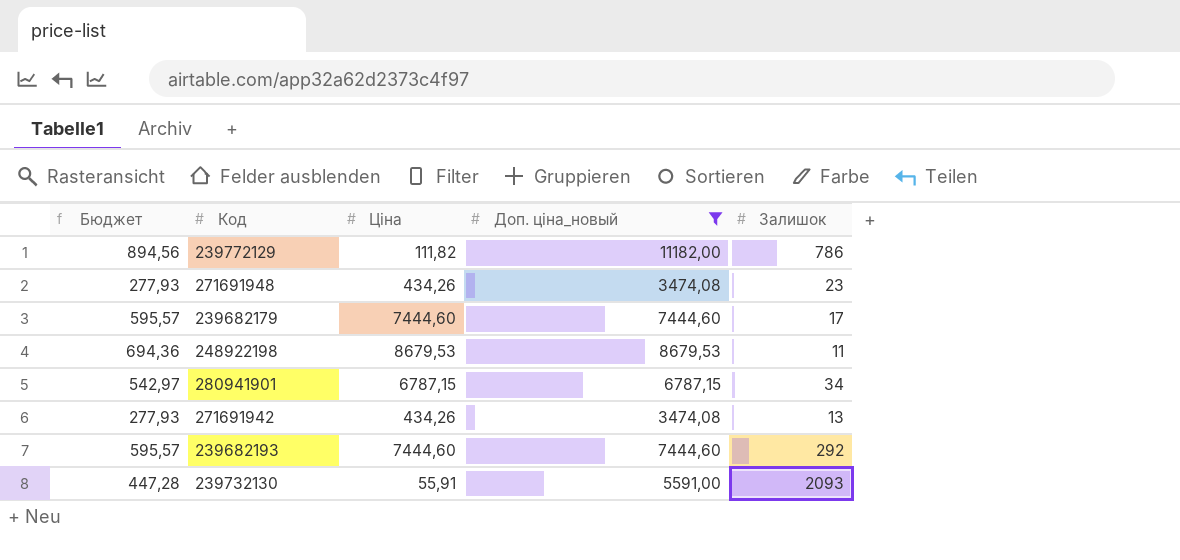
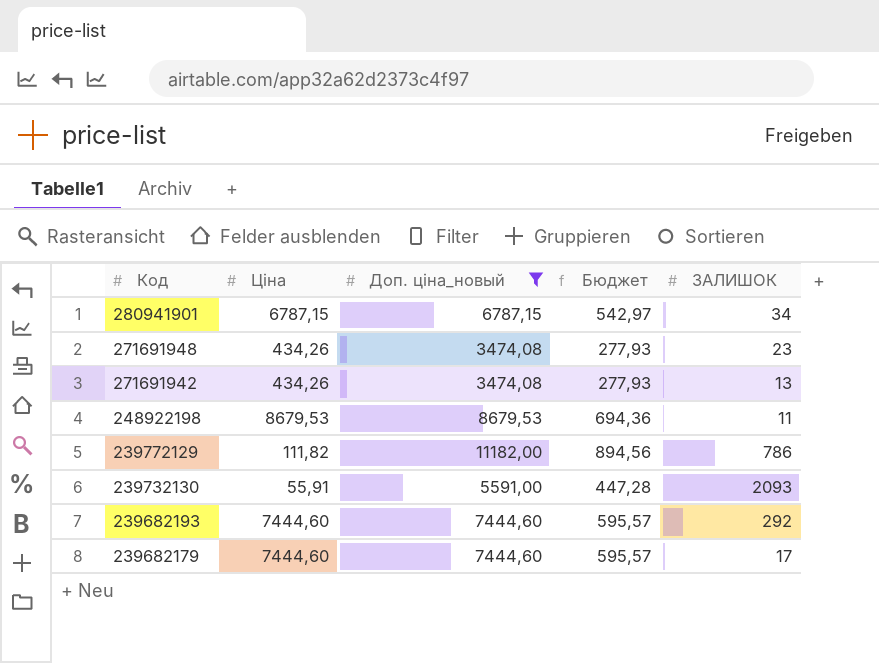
row order: none -> Код descending
column Бюджет | position: 1 -> 4
column name: Залишок -> ЗАЛИШОК

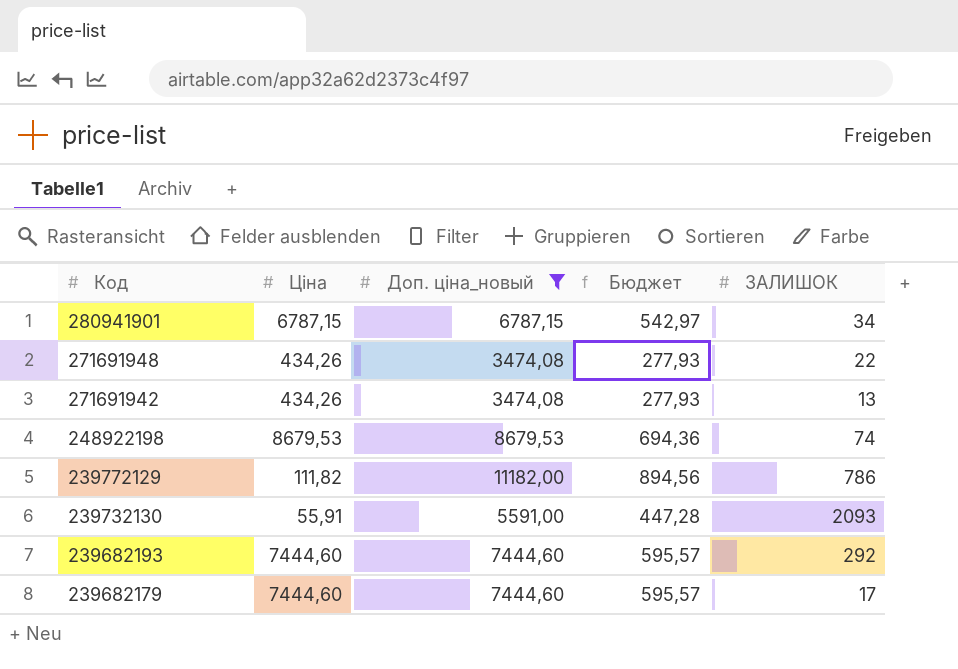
271691948 | ЗАЛИШОК: 23 -> 22
248922198 | ЗАЛИШОК: 11 -> 74

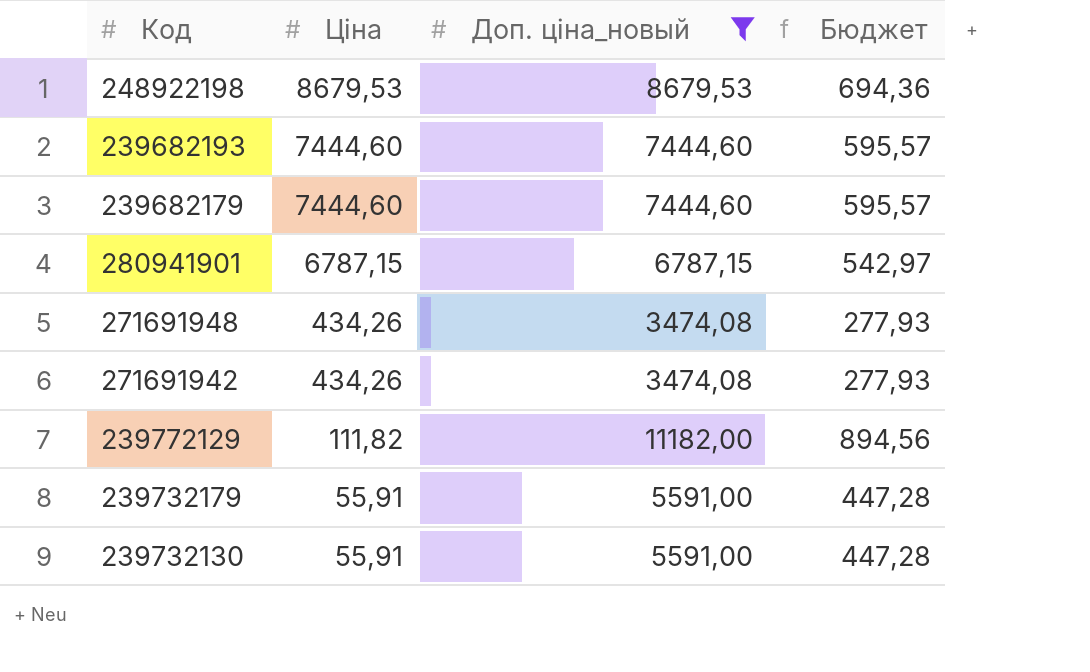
row order: Код descending -> Ціна descending
column ЗАЛИШОК | position: 5 -> none
row 239732179: none -> 55,91 | 5591,00 | 447,28

